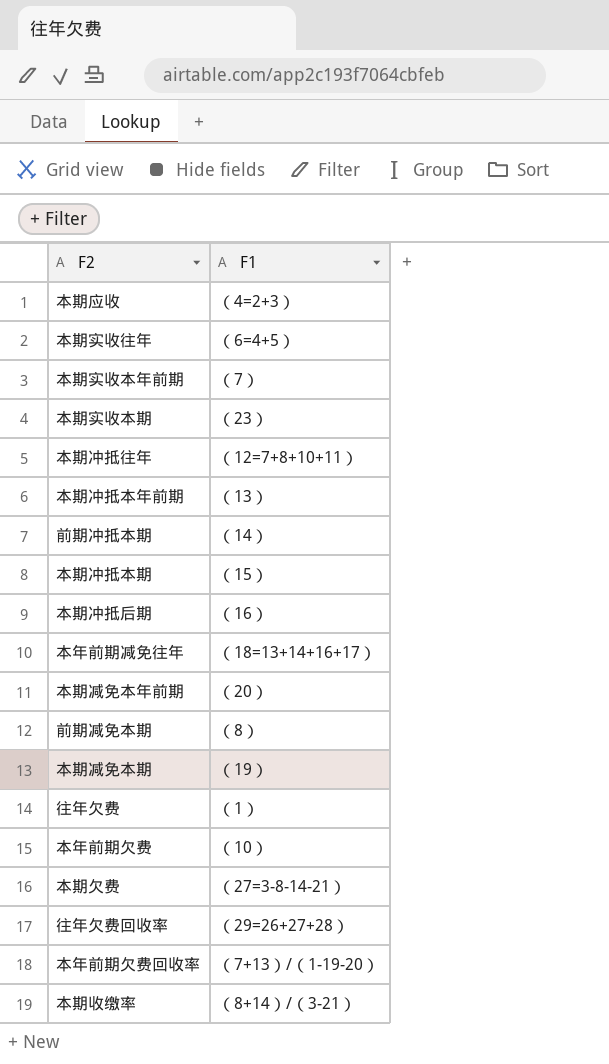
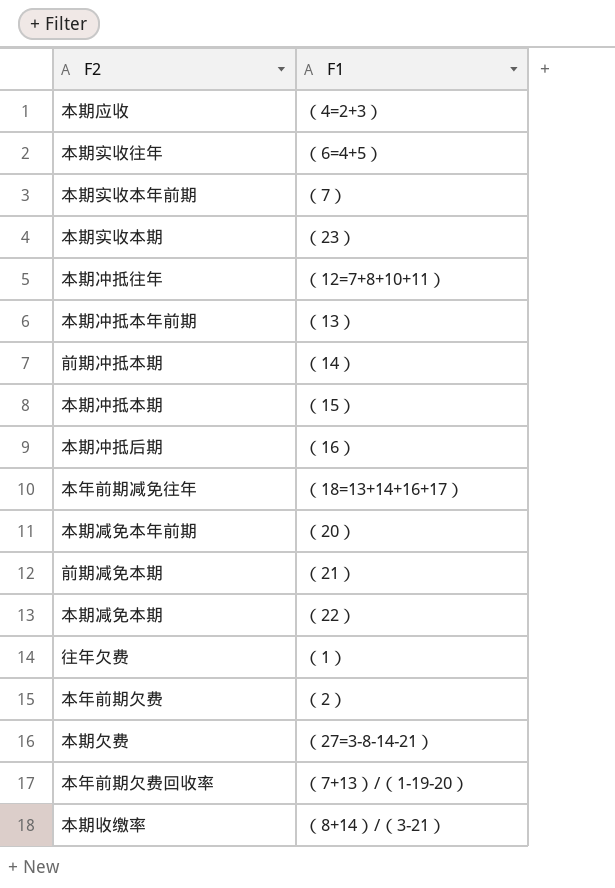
row 往年欠费回收率: （29=26+27+28） -> none
前期减免本期 | F1: （8） -> （21）
本期减免本期 | F1: （19） -> （22）
本年前期欠费 | F1: （10） -> （2）

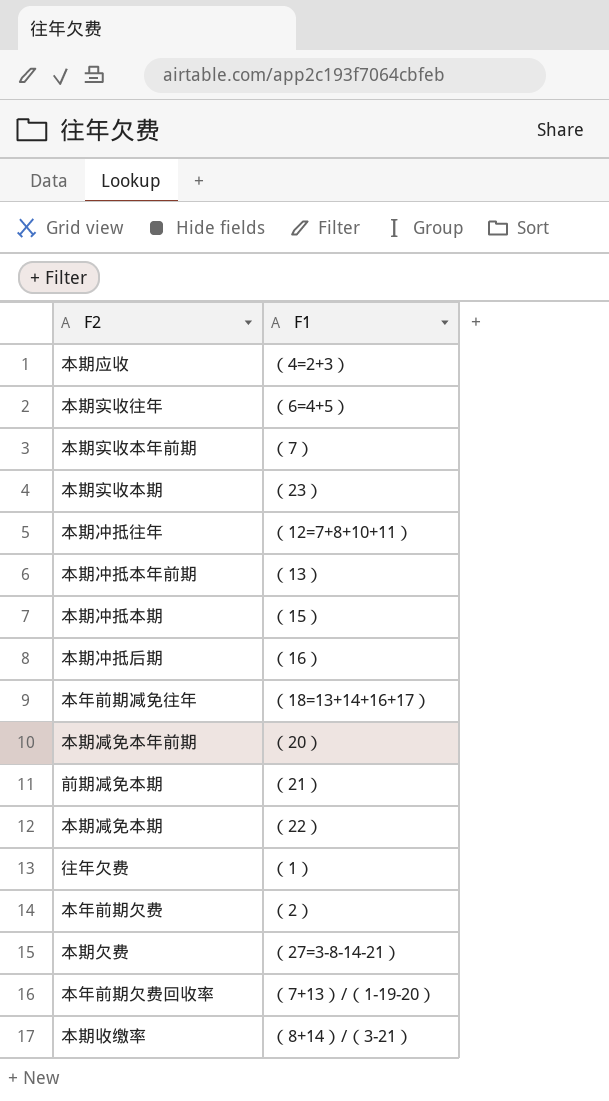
row 前期冲抵本期: （14） -> none

